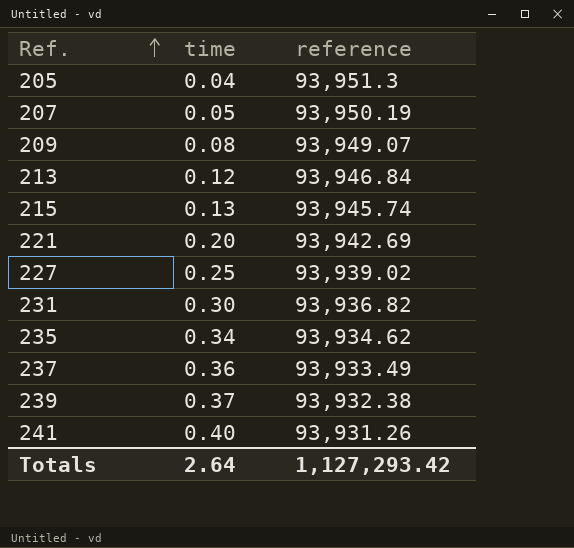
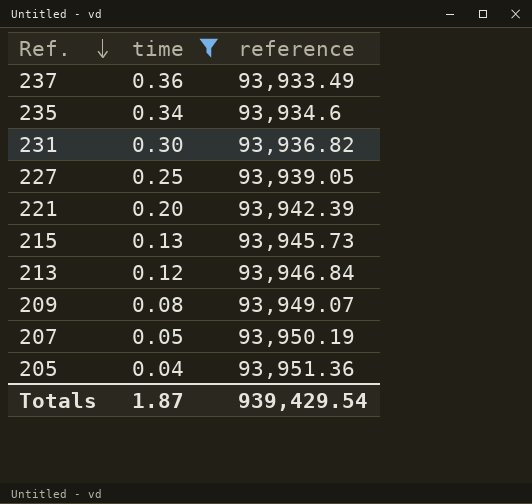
filter: none -> time <= 0.36
row order: Ref. ascending -> Ref. descending
235 | reference: 93,934.62 -> 93,934.6
227 | reference: 93,939.02 -> 93,939.05
221 | reference: 93,942.69 -> 93,942.39
215 | reference: 93,945.74 -> 93,945.73
205 | reference: 93,951.3 -> 93,951.36
Totals | time: 2.64 -> 1.87
Totals | reference: 1,127,293.42 -> 939,429.54

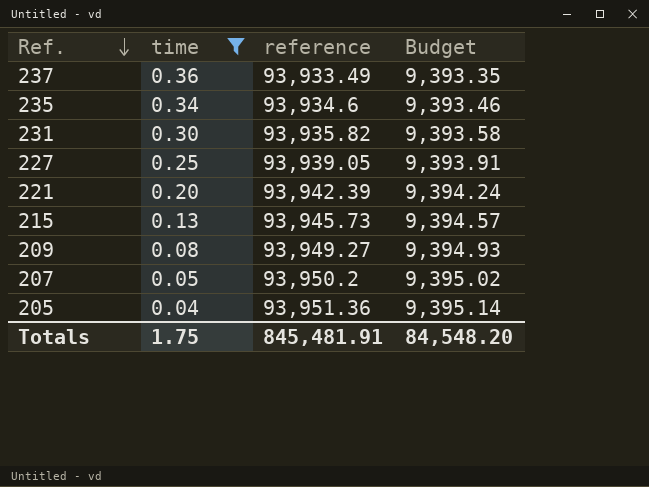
column Budget | formula: none -> [reference] * 0.1
row 213: 0.12 | 93,946.84 -> none
231 | reference: 93,936.82 -> 93,935.82
209 | reference: 93,949.07 -> 93,949.27
207 | reference: 93,950.19 -> 93,950.2
Totals | time: 1.87 -> 1.75
Totals | reference: 939,429.54 -> 845,481.91

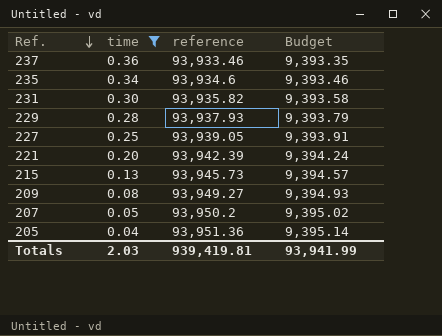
237 | reference: 93,933.49 -> 93,933.46
row 229: none -> 0.28 | 93,937.93 | 9,393.79
Totals | time: 1.75 -> 2.03
Totals | reference: 845,481.91 -> 939,419.81
Totals | Budget: 84,548.20 -> 93,941.99

